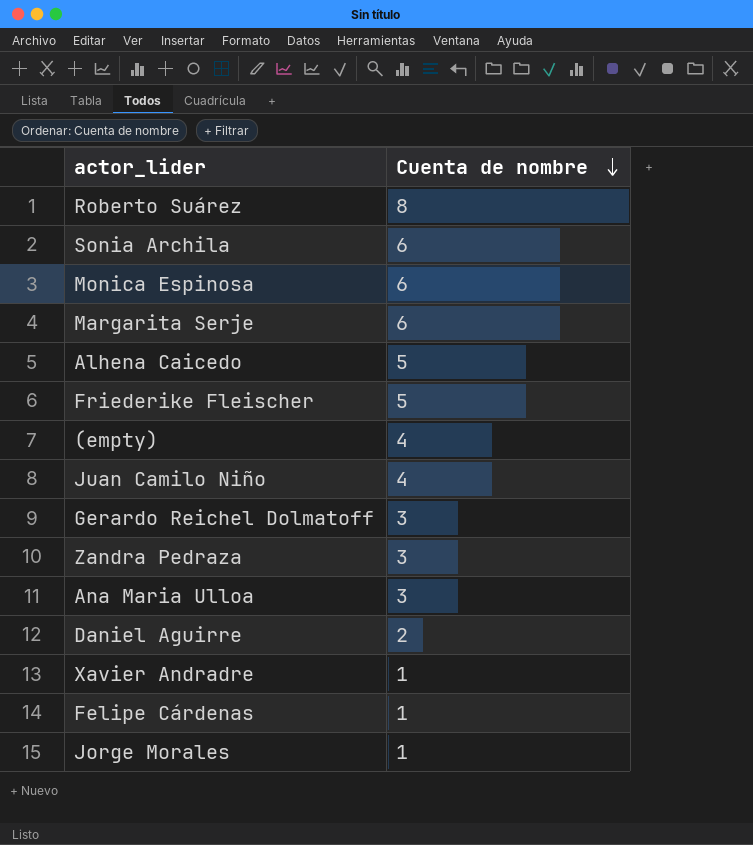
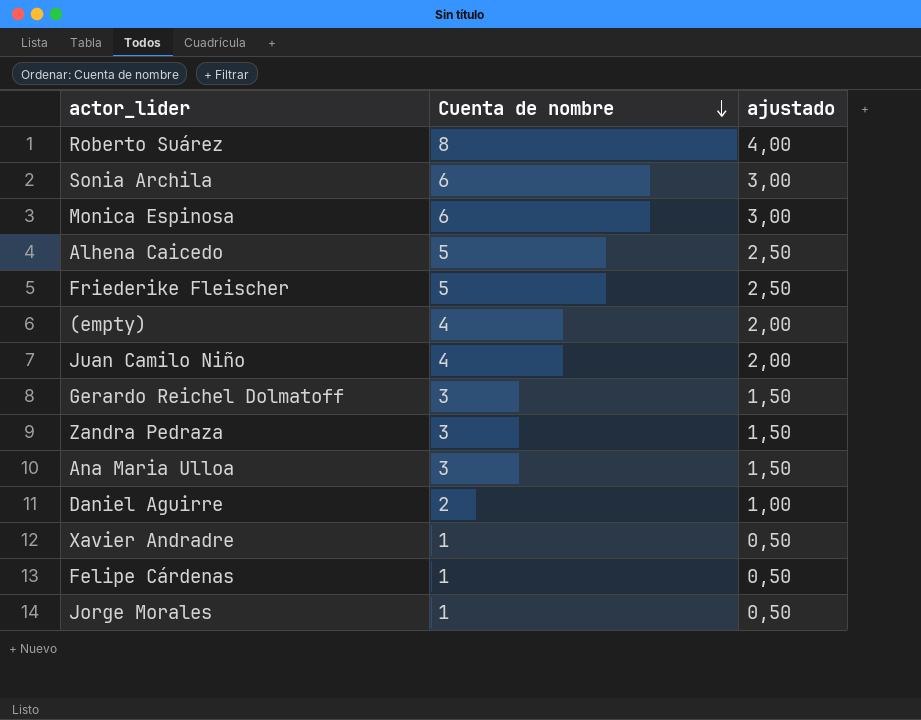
column ajustado | formula: none -> [Cuenta de nombre] * 0,5
row Margarita Serje: 6 -> none

